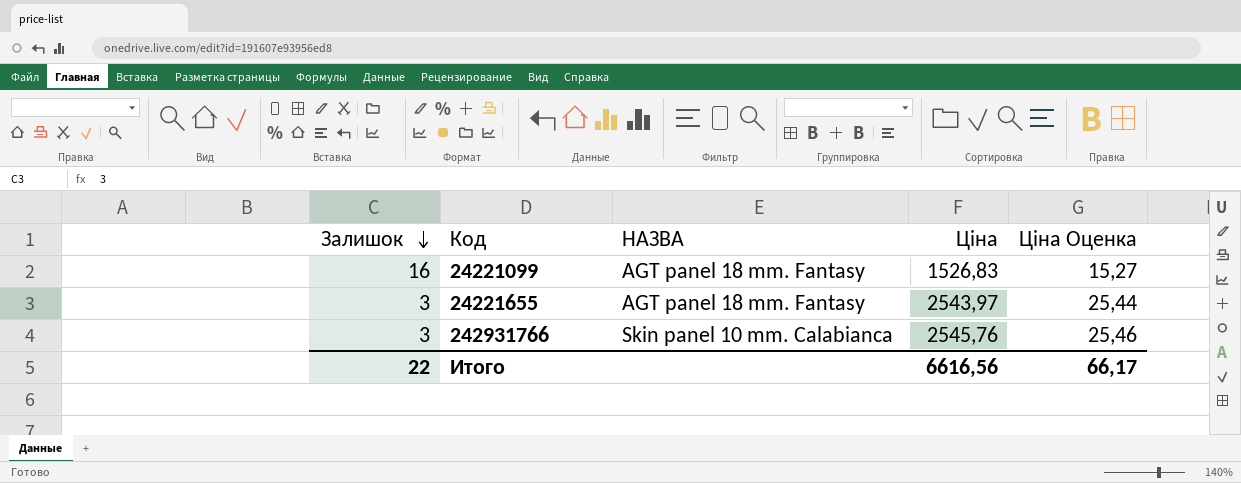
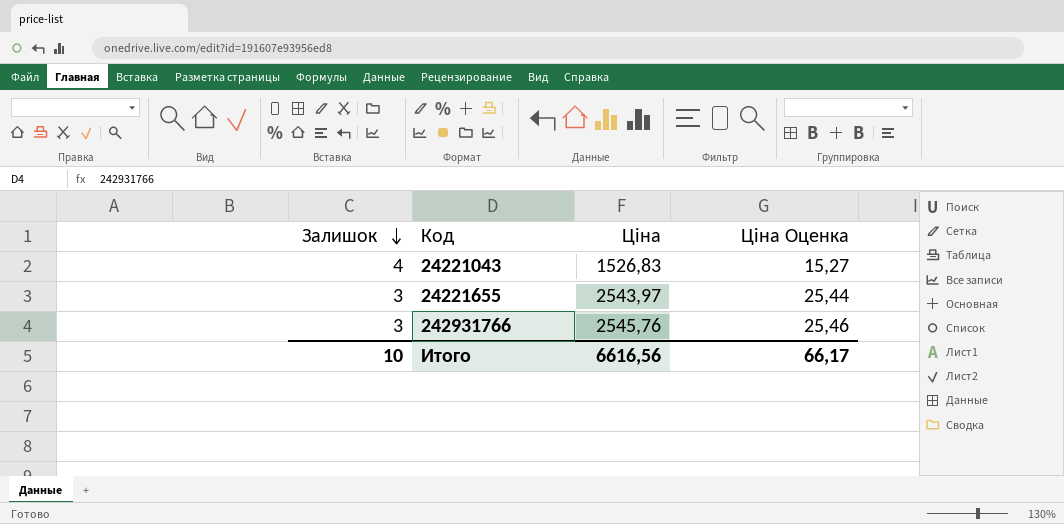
column НАЗВА | position: 3 -> none
row 24221099: 16 | AGT panel 18 mm. Fantasy | 1526,83 | 15,27 -> none
row 24221043: none -> 4 | 1526,83 | 15,27
Итого | Залишок: 22 -> 10

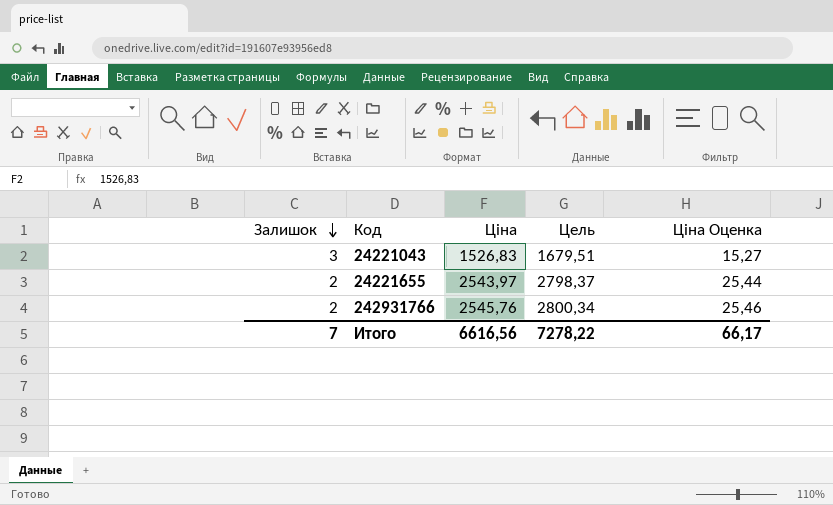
column Цель | formula: none -> [Ціна] * 1,1
24221043 | Залишок: 4 -> 3
24221655 | Залишок: 3 -> 2
242931766 | Залишок: 3 -> 2
Итого | Залишок: 10 -> 7

